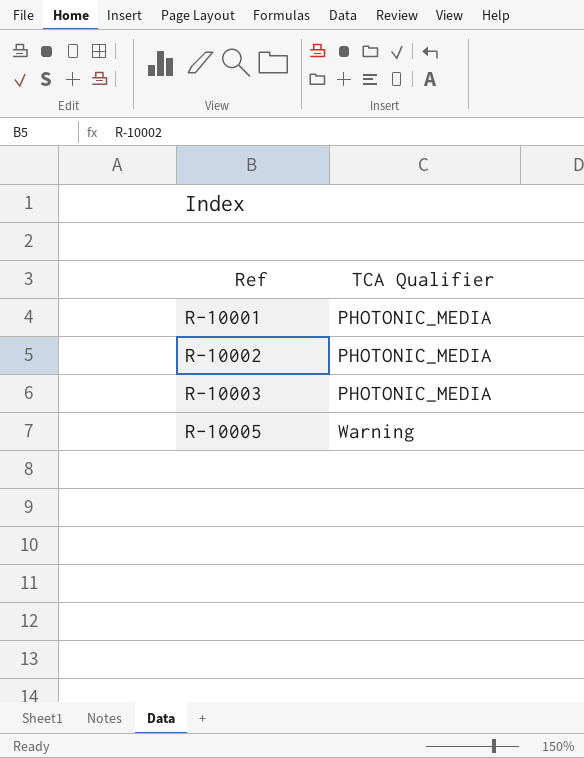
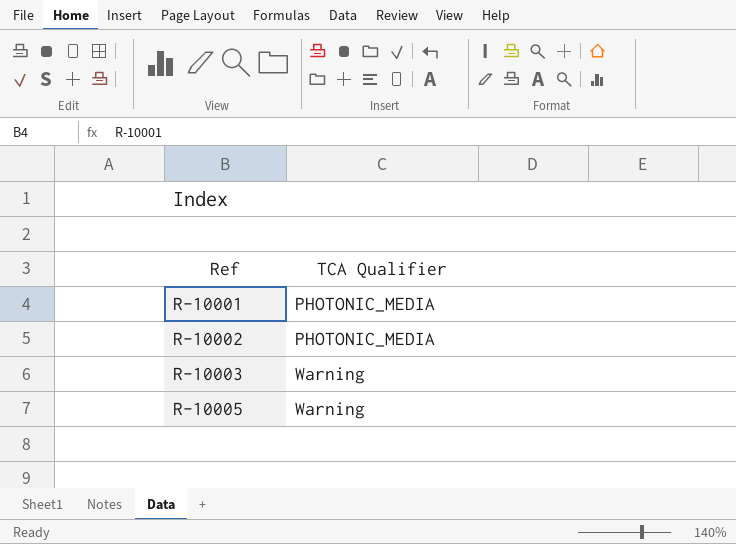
R-10003 | TCA Qualifier: PHOTONIC_MEDIA -> Warning

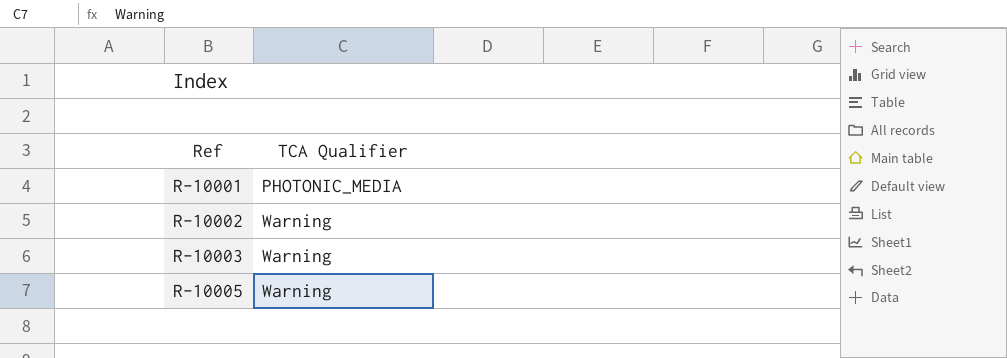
R-10002 | TCA Qualifier: PHOTONIC_MEDIA -> Warning

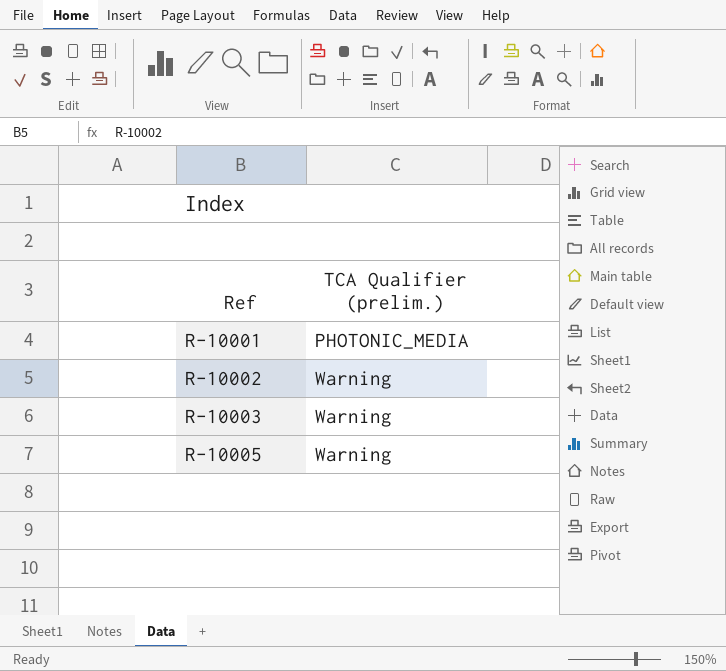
column name: TCA Qualifier -> TCA Qualifier (prelim.)

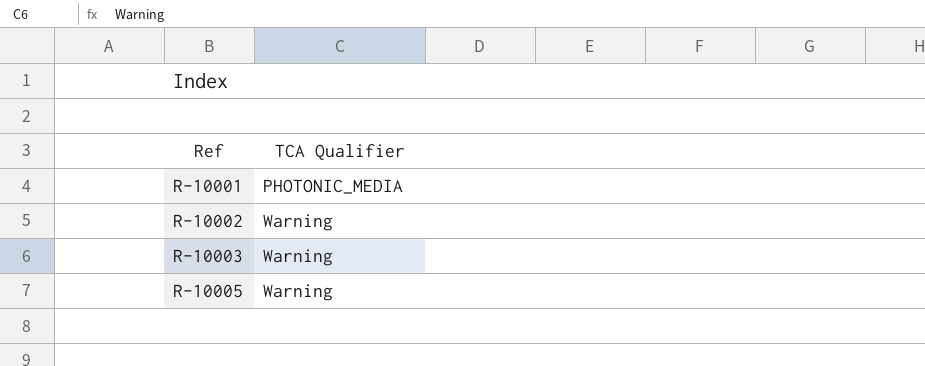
column name: TCA Qualifier (prelim.) -> TCA Qualifier

